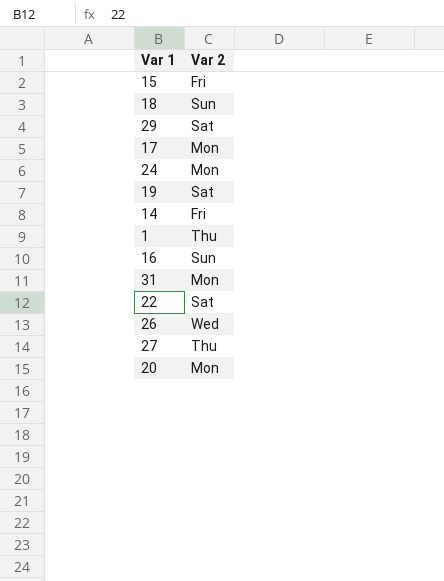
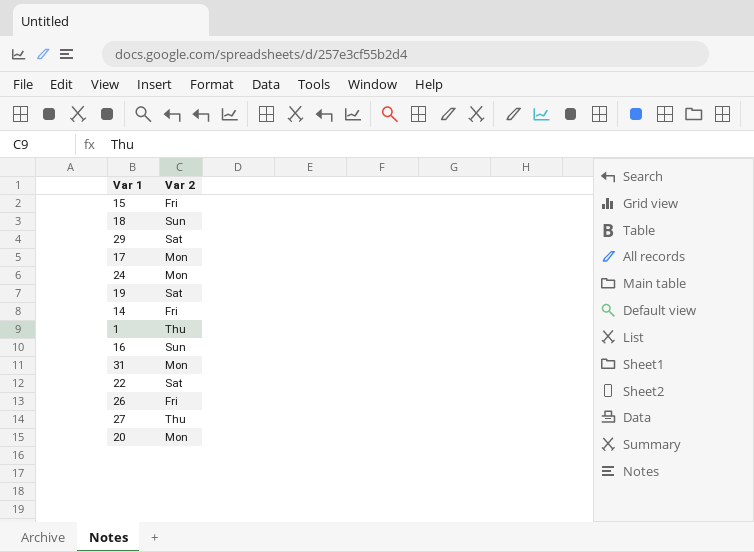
26 | Var 2: Wed -> Fri

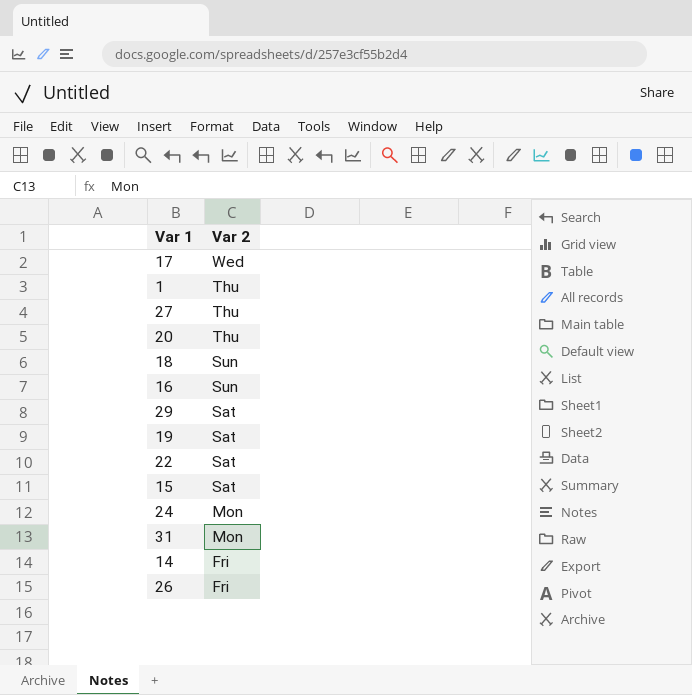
row order: none -> Var 2 descending
17 | Var 2: Mon -> Wed
20 | Var 2: Mon -> Thu
15 | Var 2: Fri -> Sat

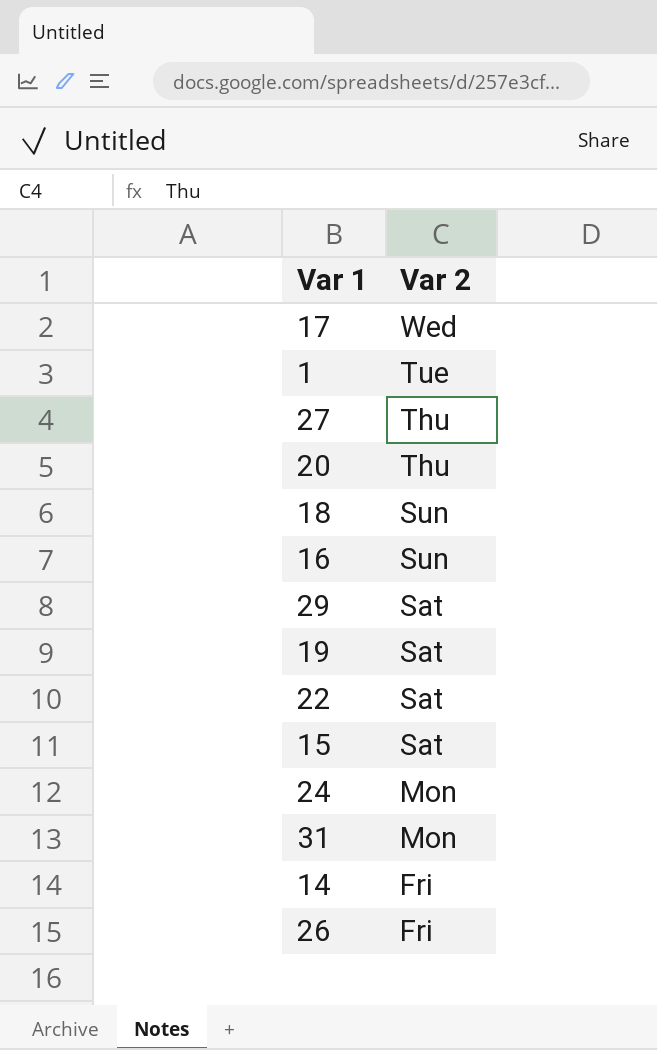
1 | Var 2: Thu -> Tue

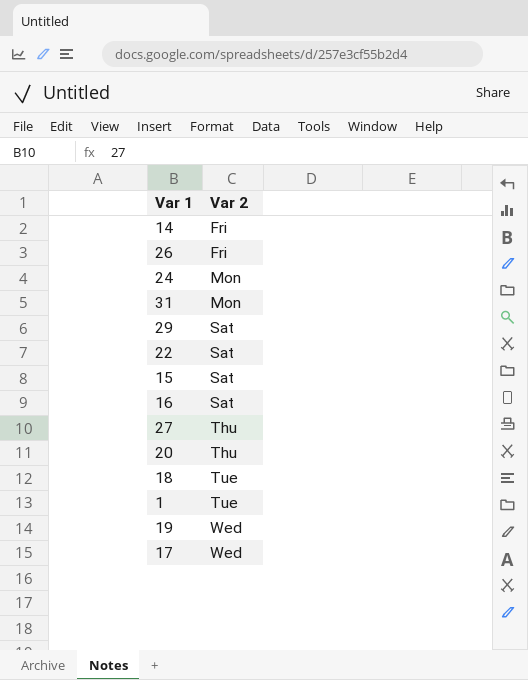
row order: Var 2 descending -> Var 2 ascending
16 | Var 2: Sun -> Sat
18 | Var 2: Sun -> Tue
19 | Var 2: Sat -> Wed

